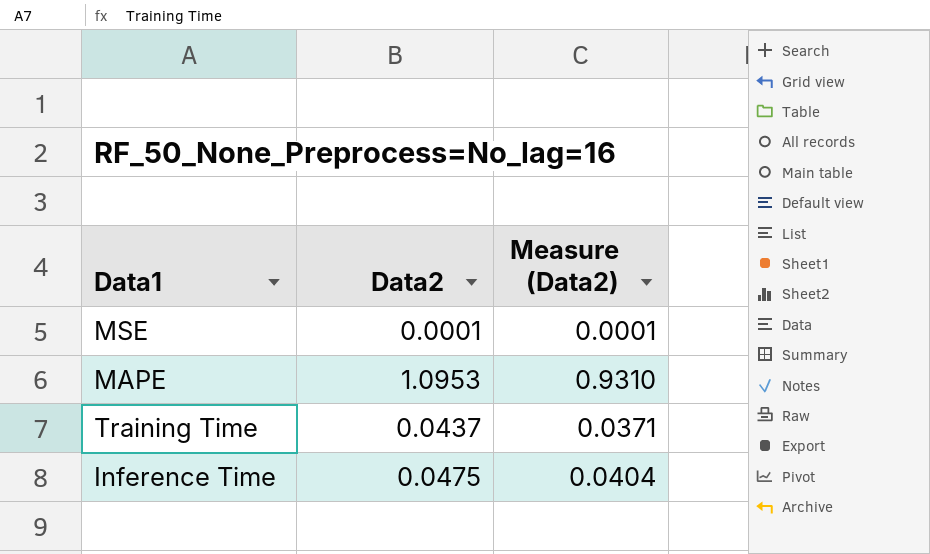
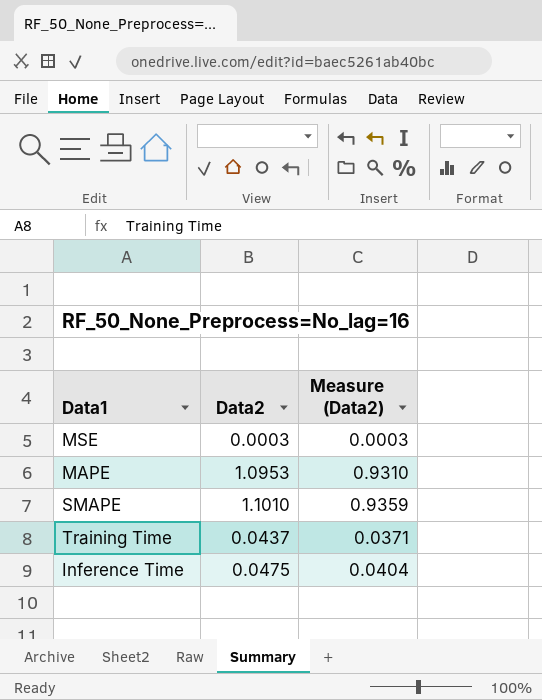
MSE | Data2: 0.0001 -> 0.0003
MSE | Measure (Data2): 0.0001 -> 0.0003
row SMAPE: none -> 1.1010 | 0.9359

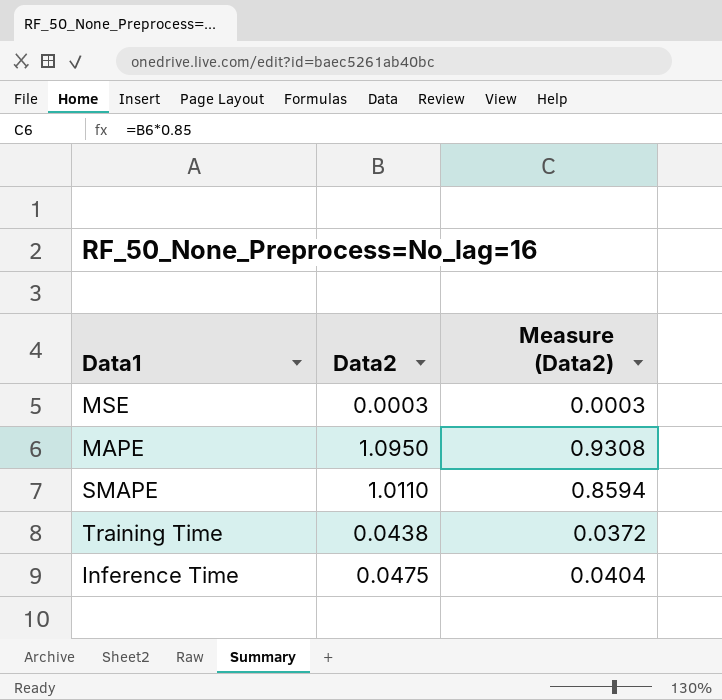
MAPE | Data2: 1.0953 -> 1.0950
MAPE | Measure (Data2): 0.9310 -> 0.9308
SMAPE | Data2: 1.1010 -> 1.0110
SMAPE | Measure (Data2): 0.9359 -> 0.8594
Training Time | Data2: 0.0437 -> 0.0438
Training Time | Measure (Data2): 0.0371 -> 0.0372

